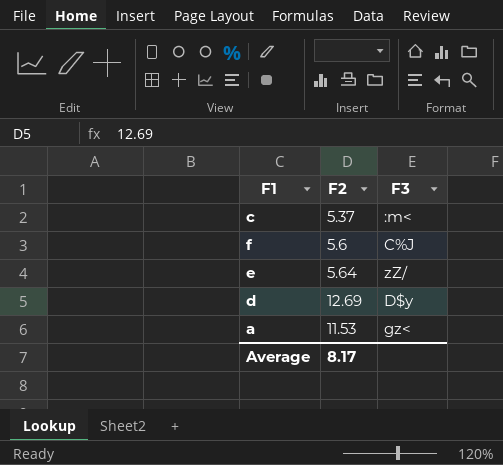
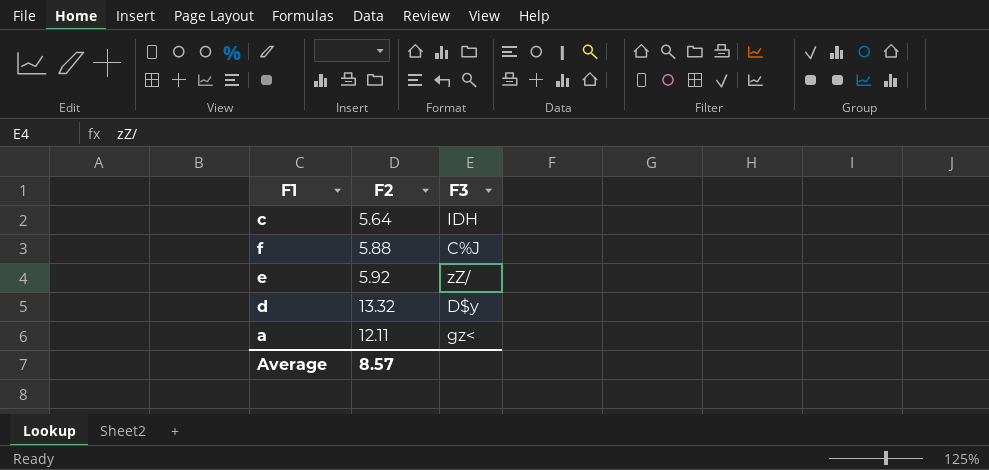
c | F2: 5.37 -> 5.64
c | F3: :m< -> IDH
f | F2: 5.6 -> 5.88
e | F2: 5.64 -> 5.92
d | F2: 12.69 -> 13.32
a | F2: 11.53 -> 12.11
Average | F2: 8.17 -> 8.57

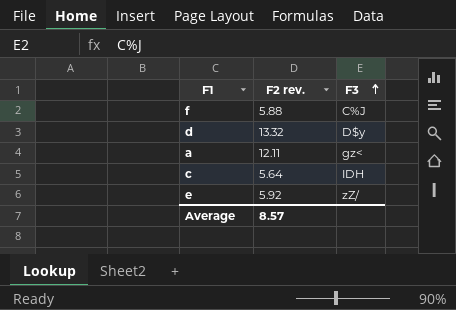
row order: none -> F3 ascending
column name: F2 -> F2 rev.

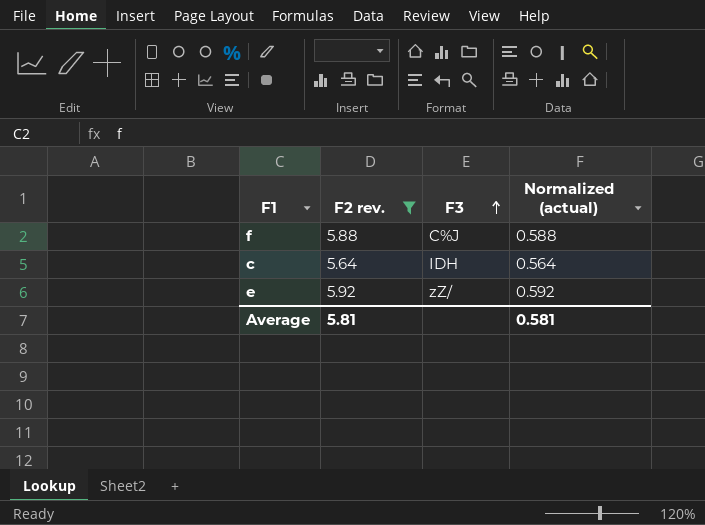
filter: none -> F2 rev. <= 5.92
column Normalized (actual) | formula: none -> [F2 rev.] * 0.1
Average | F2 rev.: 8.57 -> 5.81

